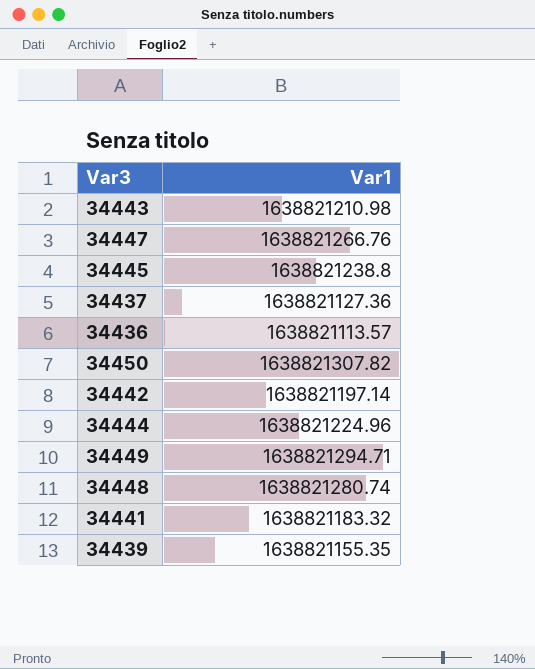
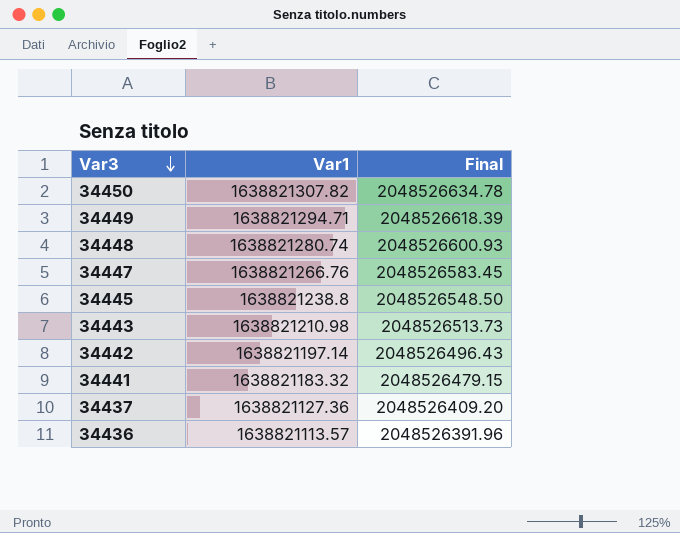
row order: none -> Var3 descending
column Final | formula: none -> [Var1] * 1.25
row 34444: 1638821224.96 -> none
row 34439: 1638821155.35 -> none

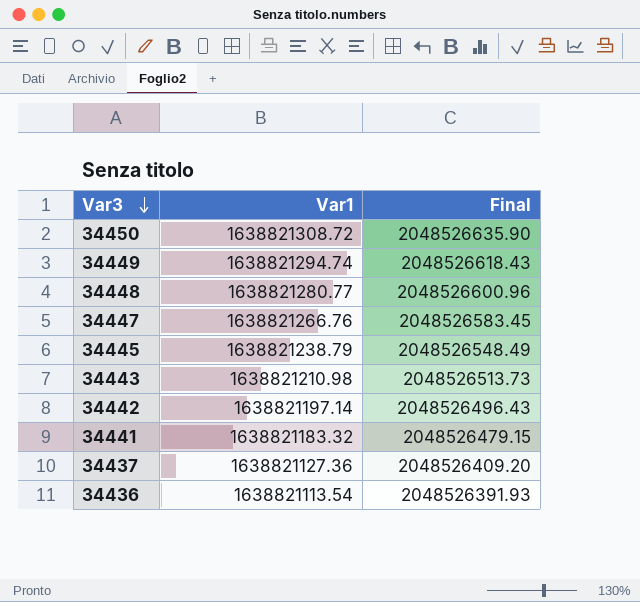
34450 | Var1: 1638821307.82 -> 1638821308.72
34450 | Final: 2048526634.78 -> 2048526635.90
34449 | Var1: 1638821294.71 -> 1638821294.74
34449 | Final: 2048526618.39 -> 2048526618.43
34448 | Var1: 1638821280.74 -> 1638821280.77
34448 | Final: 2048526600.93 -> 2048526600.96
34445 | Var1: 1638821238.8 -> 1638821238.79
34445 | Final: 2048526548.50 -> 2048526548.49
34436 | Var1: 1638821113.57 -> 1638821113.54
34436 | Final: 2048526391.96 -> 2048526391.93

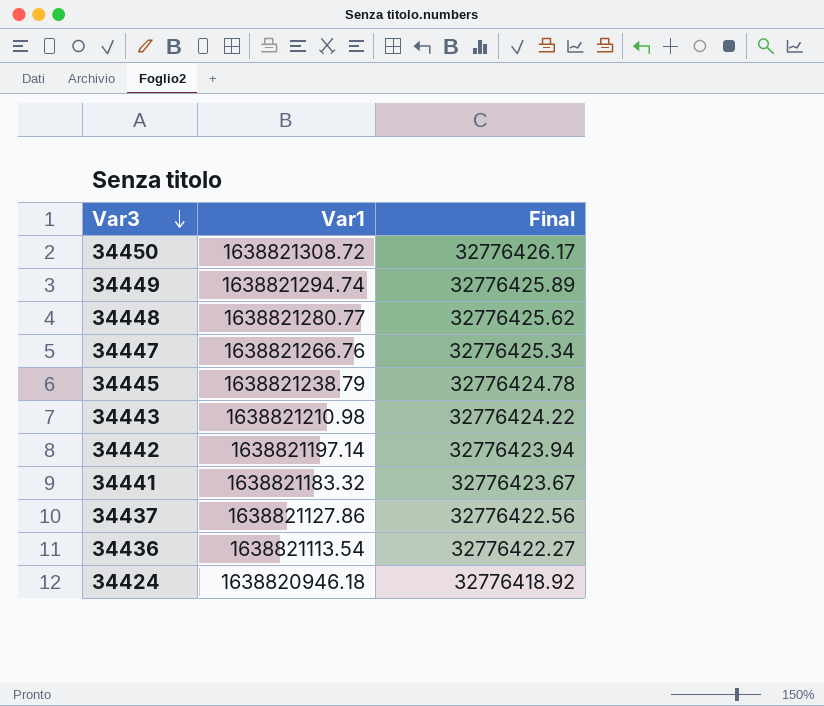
column Final | formula: [Var1] * 1.25 -> [Var1] * 0.02
34437 | Var1: 1638821127.36 -> 1638821127.86
row 34424: none -> 1638820946.18 | 32776418.92

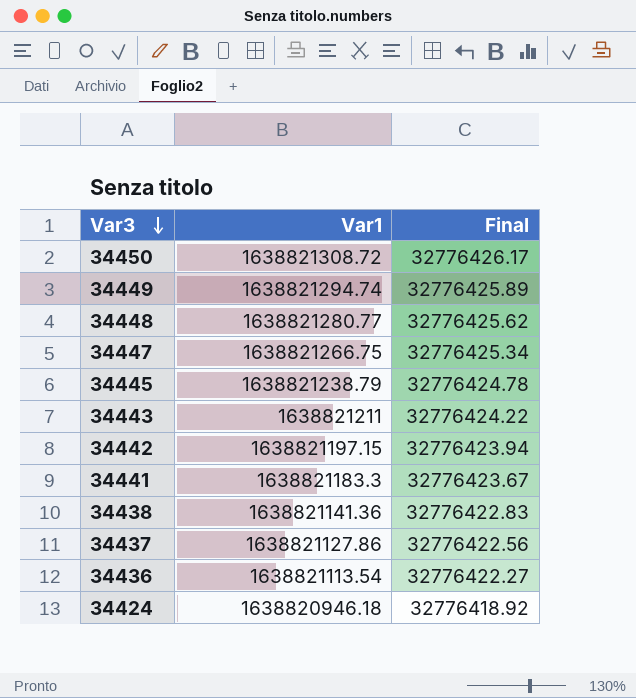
34447 | Var1: 1638821266.76 -> 1638821266.75
34443 | Var1: 1638821210.98 -> 1638821211
34442 | Var1: 1638821197.14 -> 1638821197.15
34441 | Var1: 1638821183.32 -> 1638821183.3
row 34438: none -> 1638821141.36 | 32776422.83

